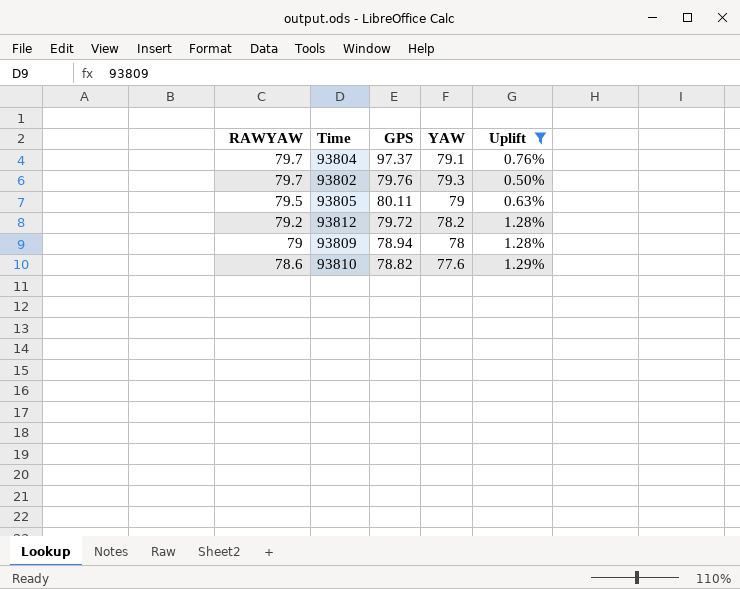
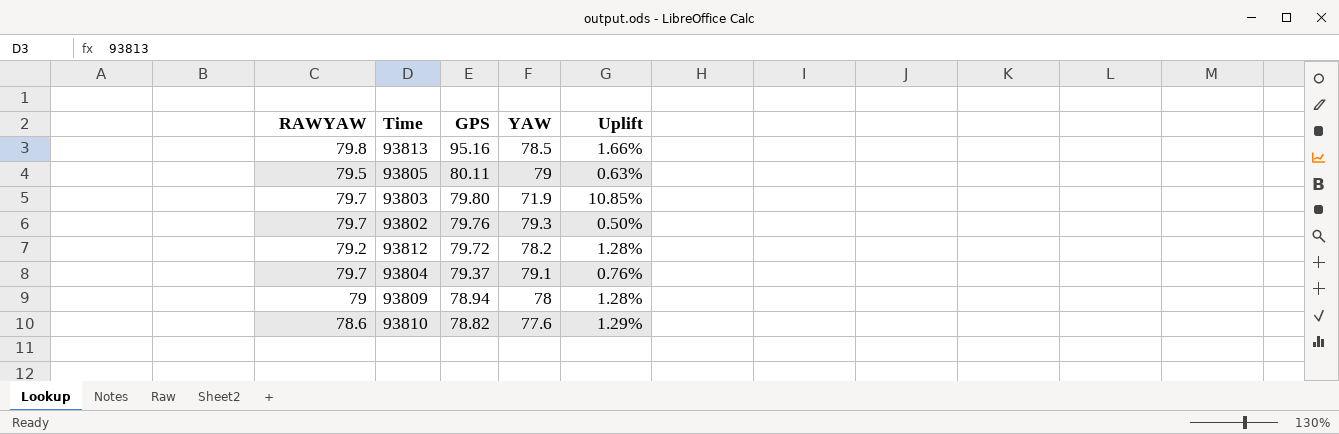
filter: Uplift <= 1.29% -> none
row order: RAWYAW descending -> GPS descending
93804 | GPS: 97.37 -> 79.37

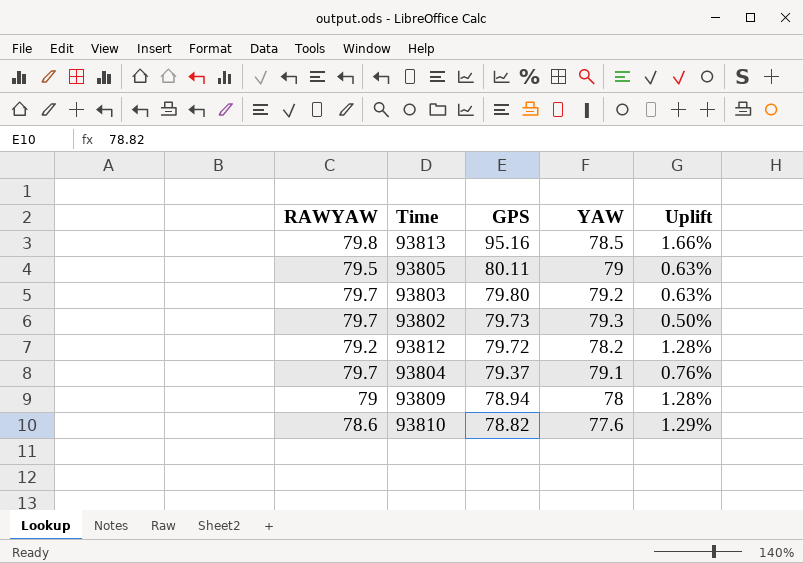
93803 | YAW: 71.9 -> 79.2
93803 | Uplift: 10.85% -> 0.63%
93802 | GPS: 79.76 -> 79.73

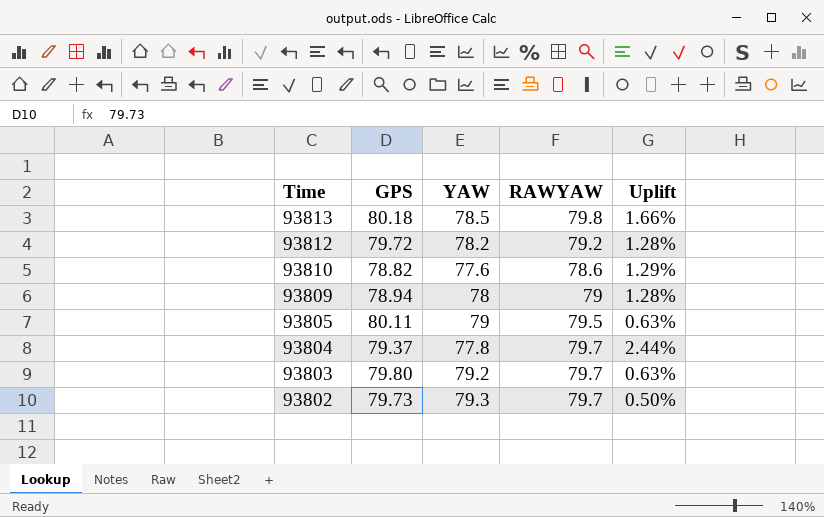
row order: GPS descending -> Time descending
column RAWYAW | position: 1 -> 4
93813 | GPS: 95.16 -> 80.18
93804 | YAW: 79.1 -> 77.8
93804 | Uplift: 0.76% -> 2.44%

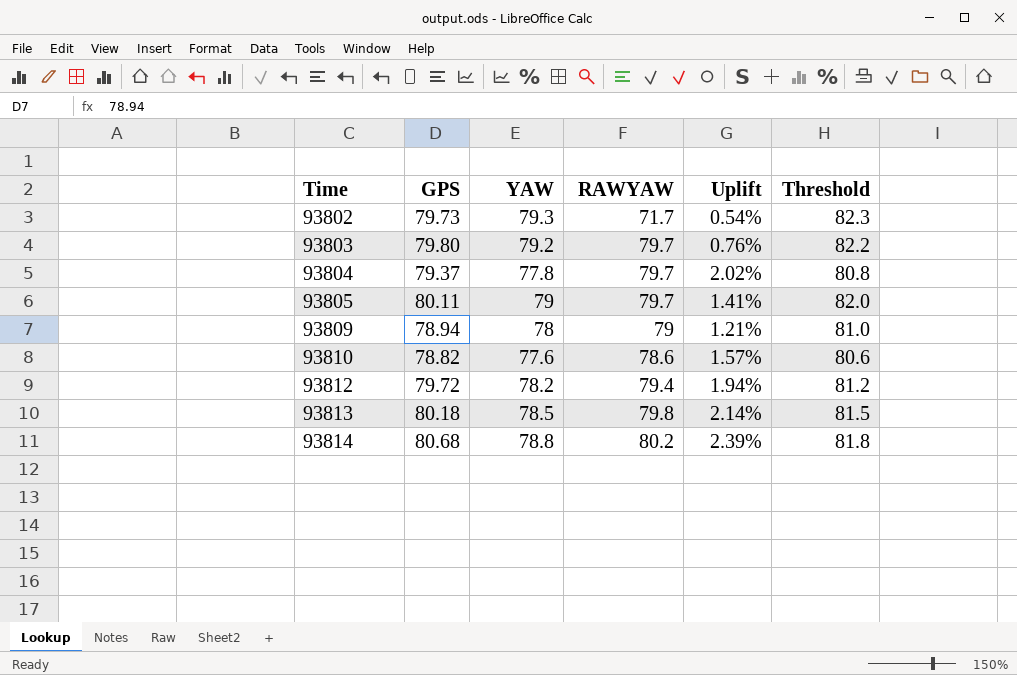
row order: Time descending -> Time ascending
column Uplift | formula: ([RAWYAW] - [YAW]) / [YAW] -> ([GPS] - [YAW]) / [YAW]
column Threshold | formula: none -> [YAW] + 3
93802 | RAWYAW: 79.7 -> 71.7
93805 | RAWYAW: 79.5 -> 79.7
93812 | RAWYAW: 79.2 -> 79.4
row 93814: none -> 80.68 | 78.8 | 80.2 | 2.39% | 81.8

